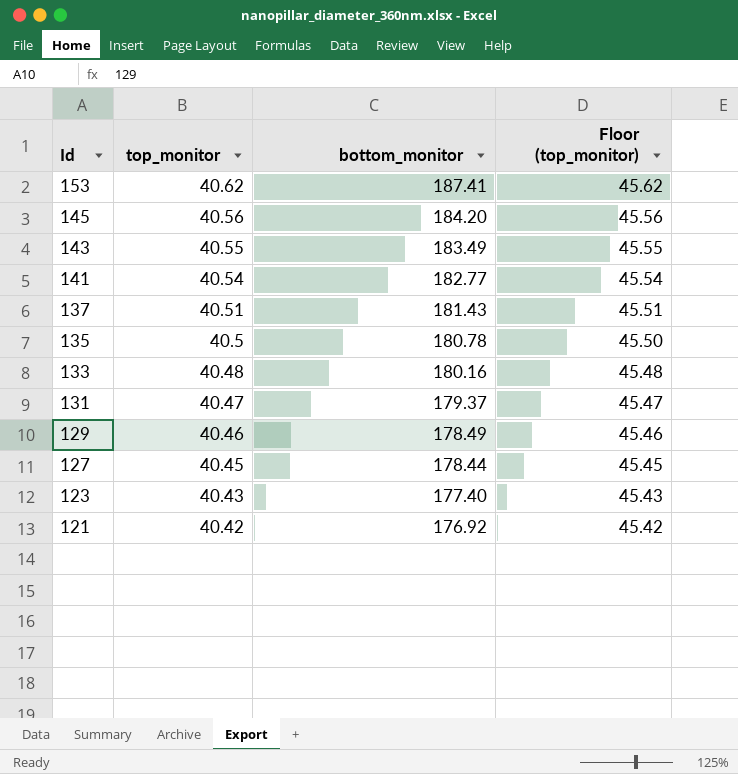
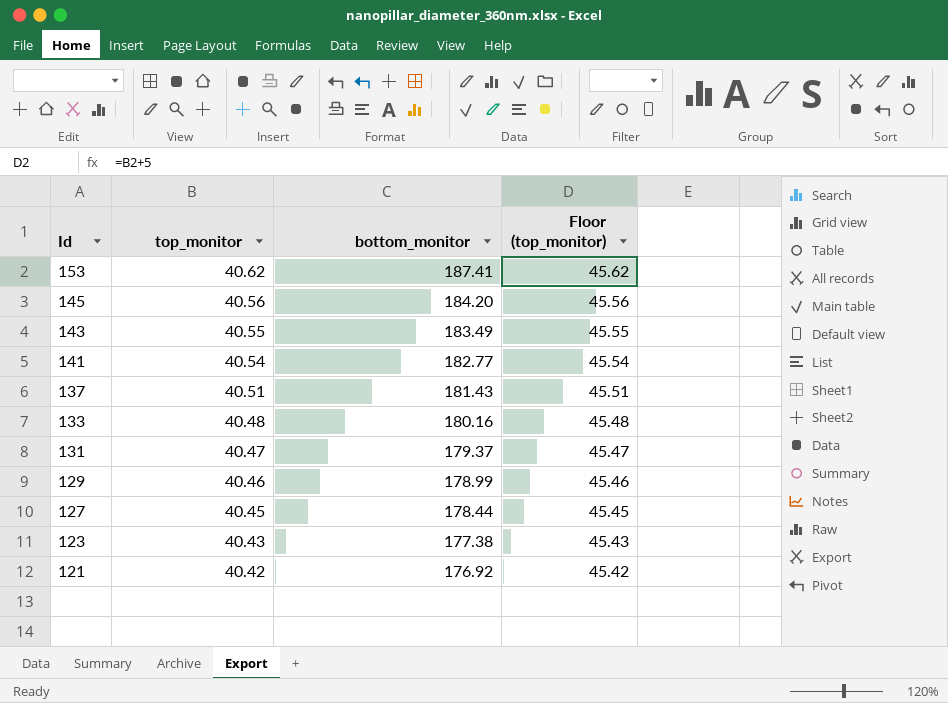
row 135: 40.5 | 180.78 | 45.50 -> none
129 | bottom_monitor: 178.49 -> 178.99
123 | bottom_monitor: 177.40 -> 177.38

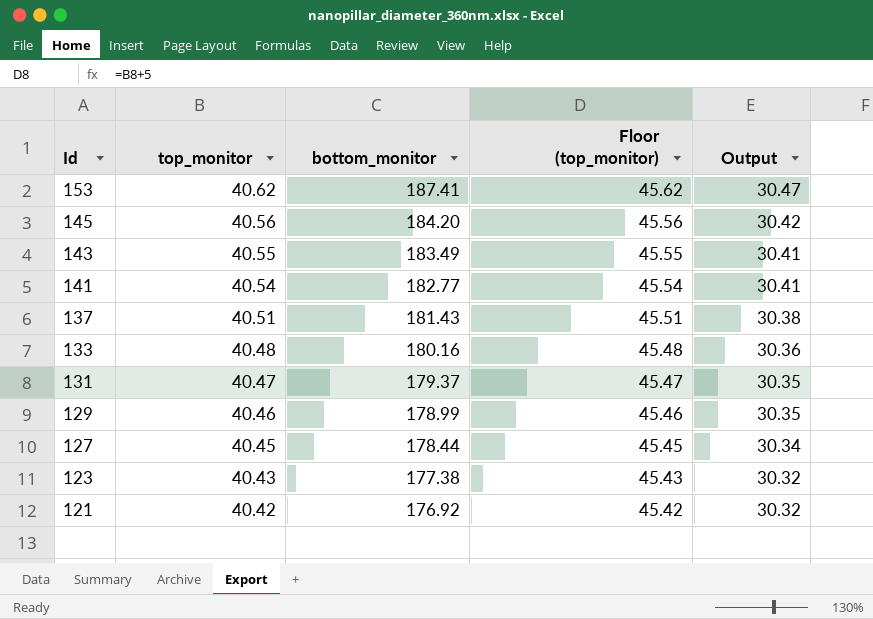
column Output | formula: none -> [top_monitor] * 0.75

